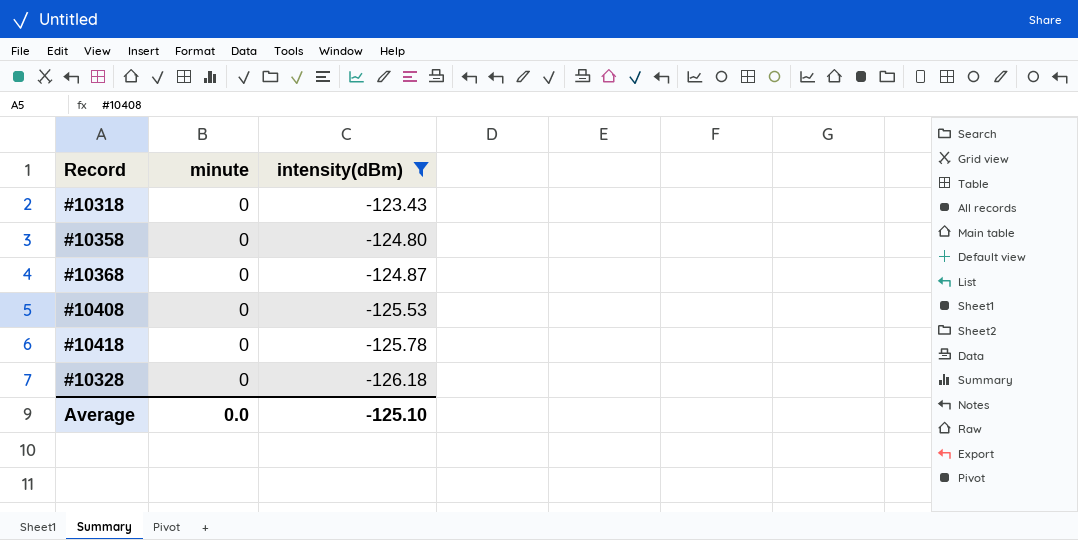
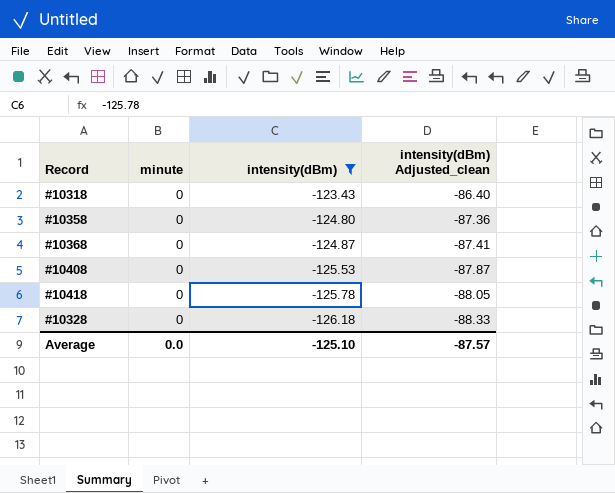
column intensity(dBm) Adjusted_clean | formula: none -> [intensity(dBm)] * 0.7

